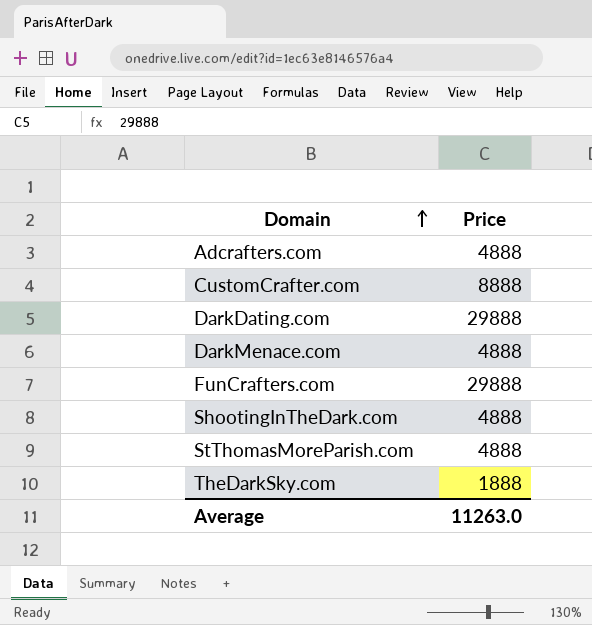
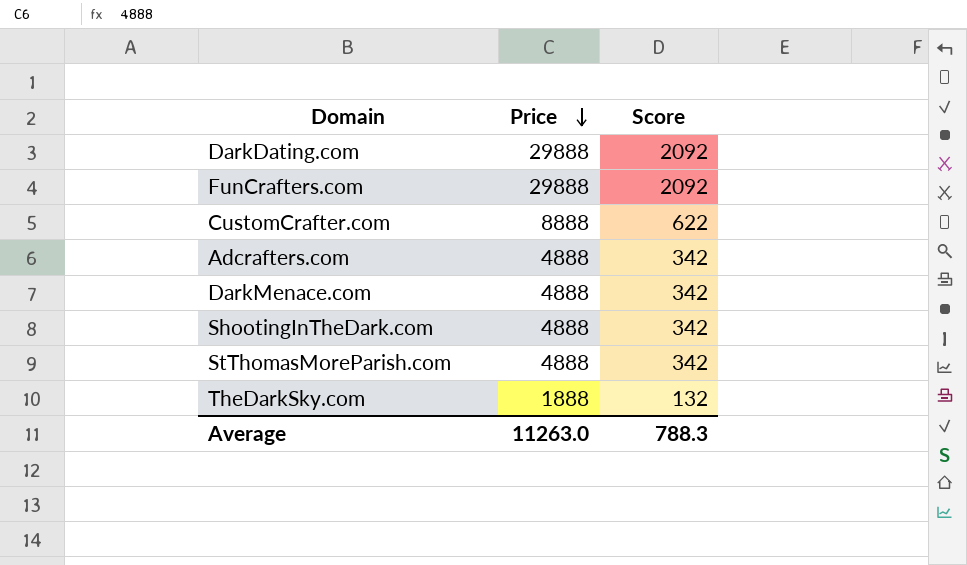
row order: Domain ascending -> Price descending
column Score | formula: none -> [Price] * 0.07

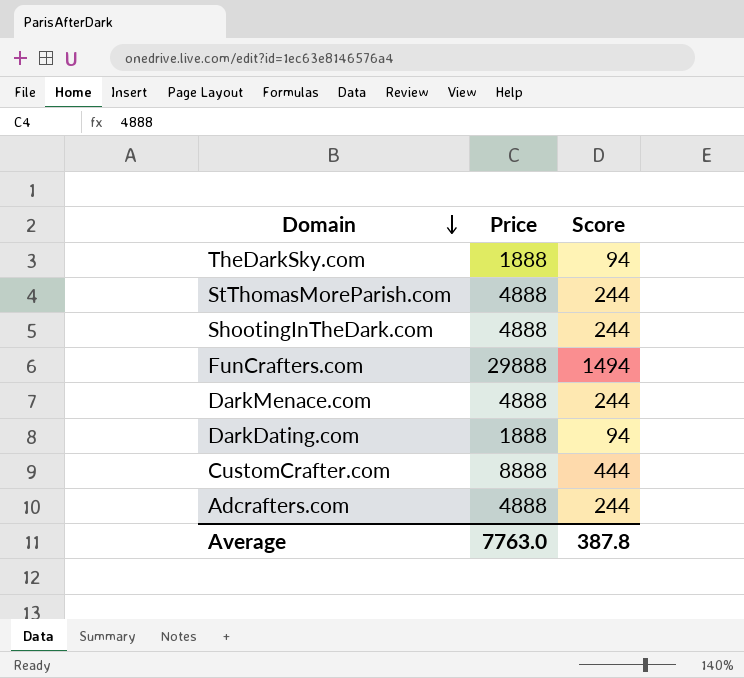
row order: Price descending -> Domain descending
column Score | formula: [Price] * 0.07 -> [Price] * 0.05
DarkDating.com | Price: 29888 -> 1888
Average | Price: 11263.0 -> 7763.0
Average | Score: 788.3 -> 387.8

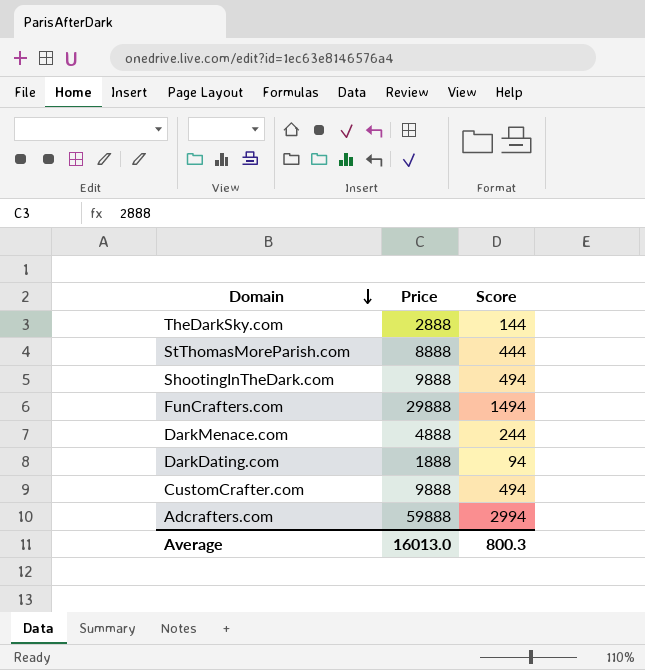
TheDarkSky.com | Price: 1888 -> 2888
TheDarkSky.com | Score: 94 -> 144
StThomasMoreParish.com | Price: 4888 -> 8888
StThomasMoreParish.com | Score: 244 -> 444
ShootingInTheDark.com | Price: 4888 -> 9888
ShootingInTheDark.com | Score: 244 -> 494
CustomCrafter.com | Price: 8888 -> 9888
CustomCrafter.com | Score: 444 -> 494
Adcrafters.com | Price: 4888 -> 59888
Adcrafters.com | Score: 244 -> 2994
Average | Price: 7763.0 -> 16013.0
Average | Score: 387.8 -> 800.3

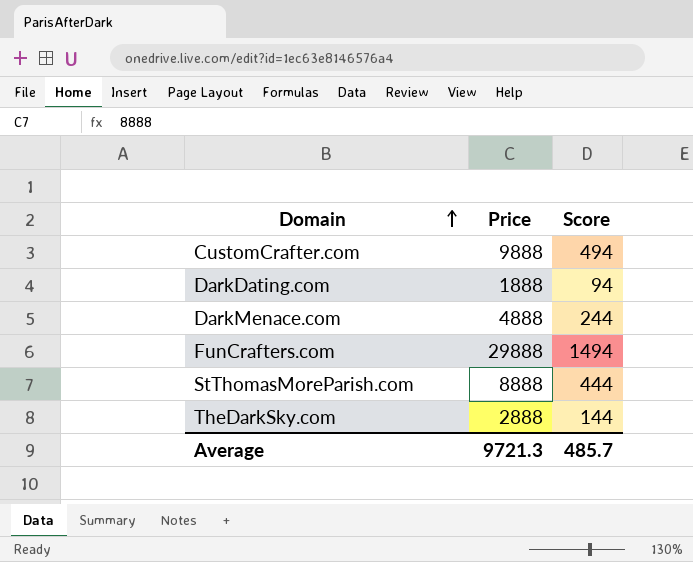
row order: Domain descending -> Domain ascending
row ShootingInTheDark.com: 9888 | 494 -> none
row Adcrafters.com: 59888 | 2994 -> none
Average | Price: 16013.0 -> 9721.3
Average | Score: 800.3 -> 485.7

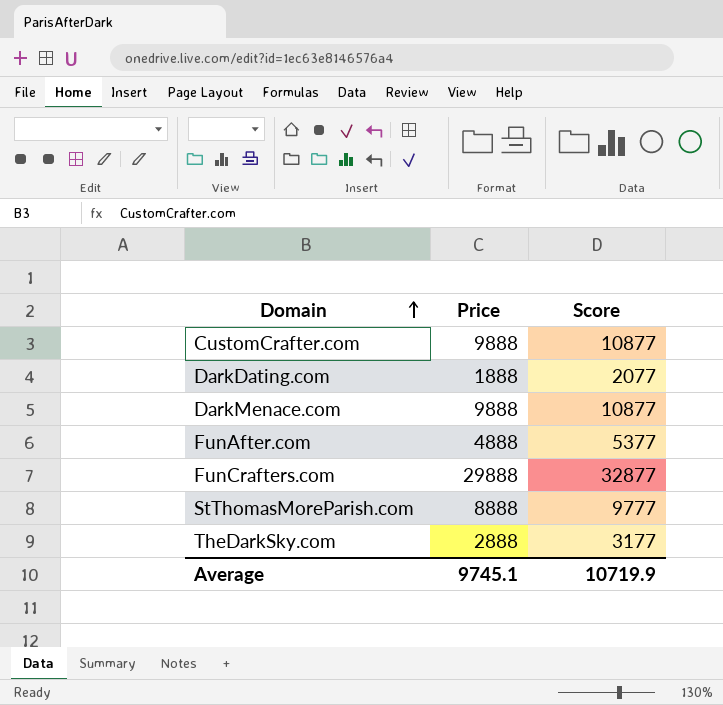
column Score | formula: [Price] * 0.05 -> [Price] * 1.1
DarkMenace.com | Price: 4888 -> 9888
row FunAfter.com: none -> 4888 | 5377
Average | Price: 9721.3 -> 9745.1
Average | Score: 485.7 -> 10719.9

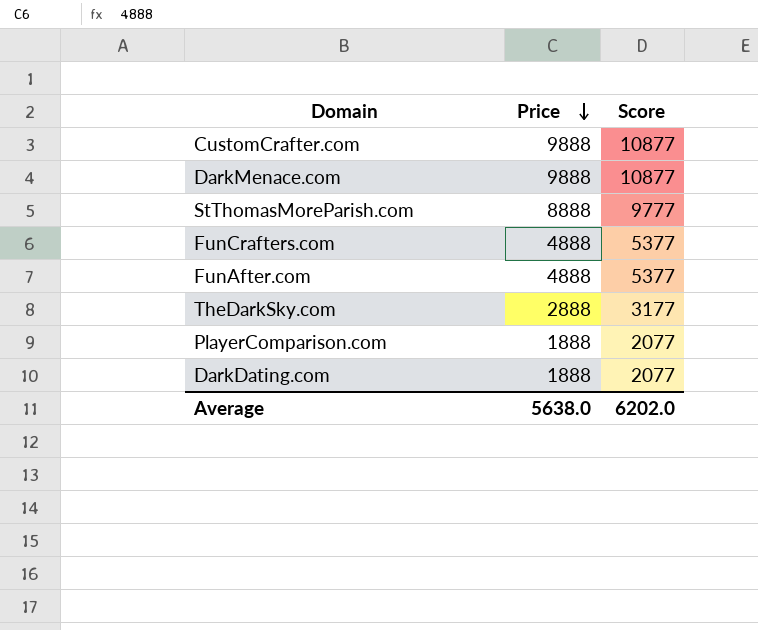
row order: Domain ascending -> Price descending
FunCrafters.com | Price: 29888 -> 4888
FunCrafters.com | Score: 32877 -> 5377
row PlayerComparison.com: none -> 1888 | 2077
Average | Price: 9745.1 -> 5638.0
Average | Score: 10719.9 -> 6202.0

